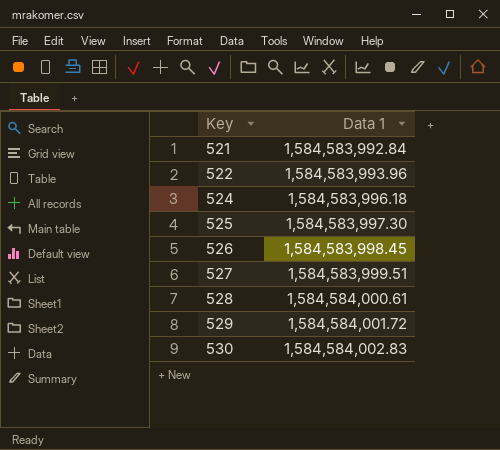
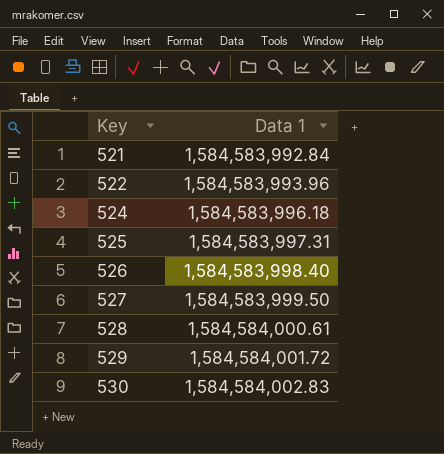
525 | Data 1: 1,584,583,997.30 -> 1,584,583,997.31
526 | Data 1: 1,584,583,998.45 -> 1,584,583,998.40
527 | Data 1: 1,584,583,999.51 -> 1,584,583,999.50

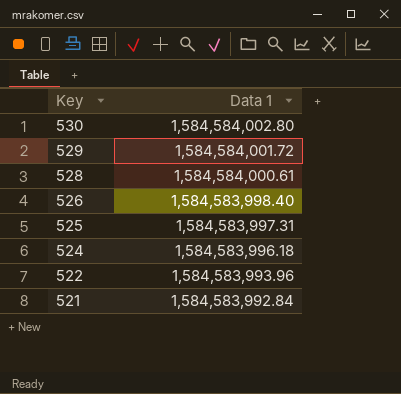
row order: Key ascending -> Key descending
row 527: 1,584,583,999.50 -> none
530 | Data 1: 1,584,584,002.83 -> 1,584,584,002.80

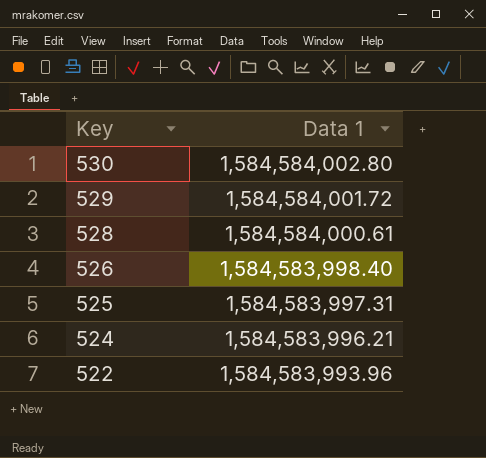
row 521: 1,584,583,992.84 -> none
524 | Data 1: 1,584,583,996.18 -> 1,584,583,996.21

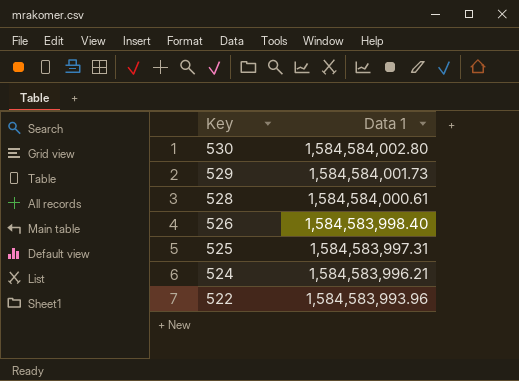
529 | Data 1: 1,584,584,001.72 -> 1,584,584,001.73

